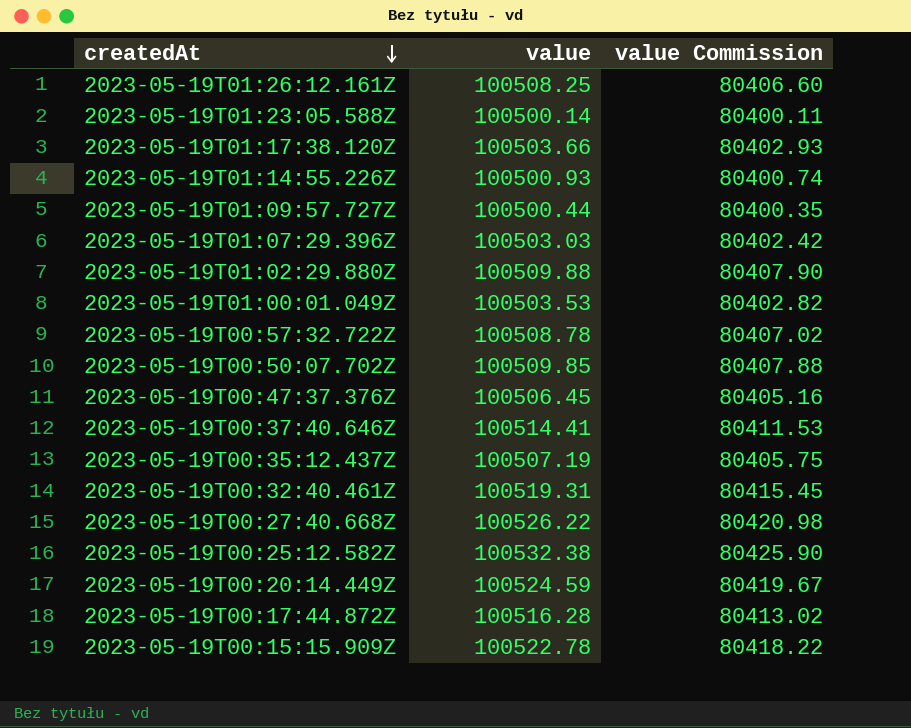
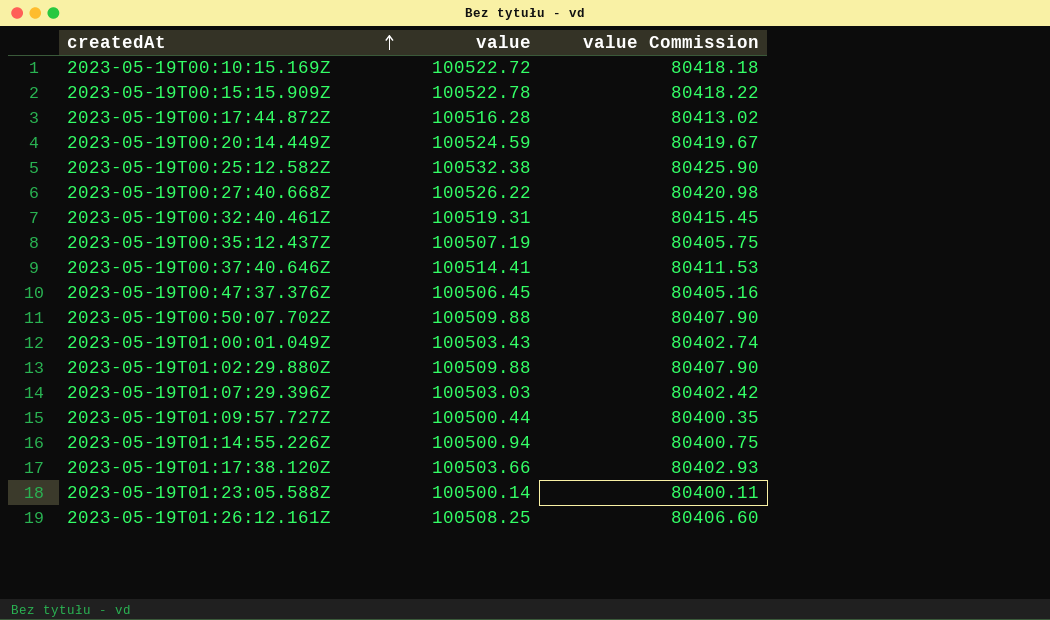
row order: createdAt descending -> createdAt ascending
row 2023-05-19T00:57:32.722Z: 100508.78 | 80407.02 -> none
row 2023-05-19T00:10:15.169Z: none -> 100522.72 | 80418.18
2023-05-19T00:50:07.702Z | value: 100509.85 -> 100509.88
2023-05-19T00:50:07.702Z | value Commission: 80407.88 -> 80407.90
2023-05-19T01:00:01.049Z | value: 100503.53 -> 100503.43
2023-05-19T01:00:01.049Z | value Commission: 80402.82 -> 80402.74
2023-05-19T01:14:55.226Z | value: 100500.93 -> 100500.94
2023-05-19T01:14:55.226Z | value Commission: 80400.74 -> 80400.75

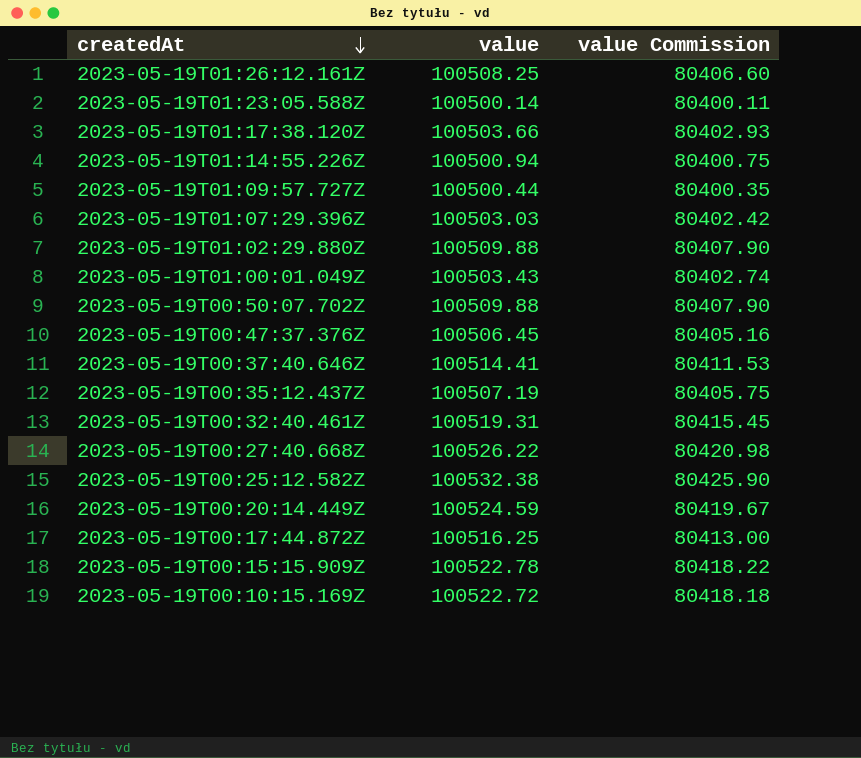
row order: createdAt ascending -> createdAt descending
2023-05-19T00:17:44.872Z | value: 100516.28 -> 100516.25
2023-05-19T00:17:44.872Z | value Commission: 80413.02 -> 80413.00

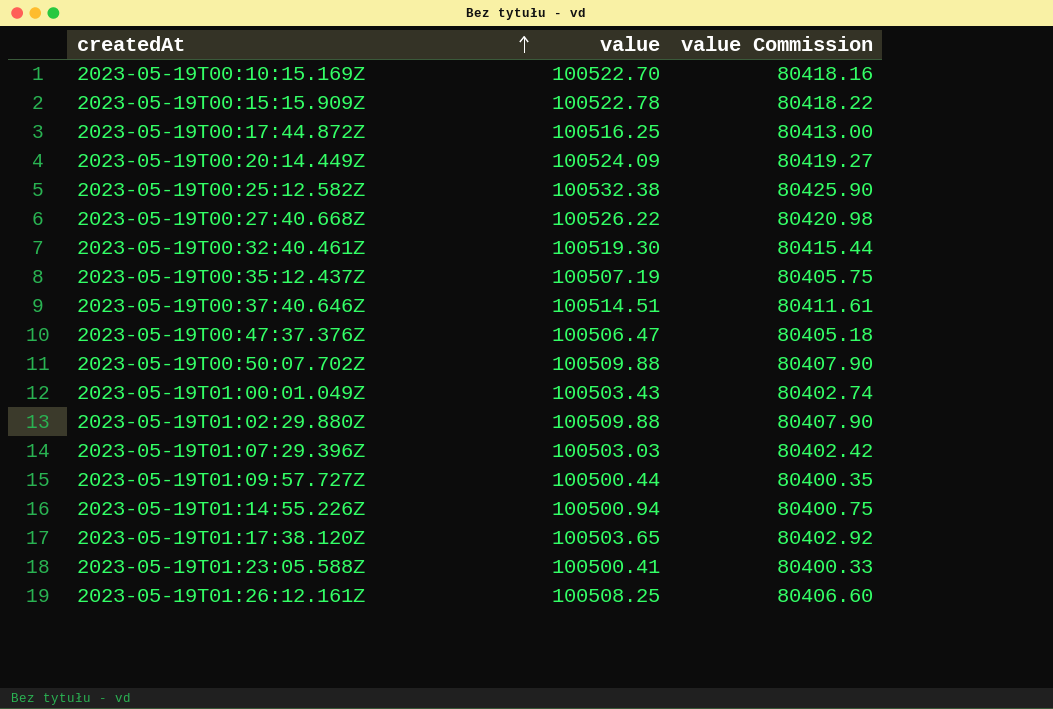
row order: createdAt descending -> createdAt ascending
2023-05-19T00:10:15.169Z | value: 100522.72 -> 100522.70
2023-05-19T00:10:15.169Z | value Commission: 80418.18 -> 80418.16
2023-05-19T00:20:14.449Z | value: 100524.59 -> 100524.09
2023-05-19T00:20:14.449Z | value Commission: 80419.67 -> 80419.27
2023-05-19T00:32:40.461Z | value: 100519.31 -> 100519.30
2023-05-19T00:32:40.461Z | value Commission: 80415.45 -> 80415.44
2023-05-19T00:37:40.646Z | value: 100514.41 -> 100514.51
2023-05-19T00:37:40.646Z | value Commission: 80411.53 -> 80411.61
2023-05-19T00:47:37.376Z | value: 100506.45 -> 100506.47
2023-05-19T00:47:37.376Z | value Commission: 80405.16 -> 80405.18
2023-05-19T01:17:38.120Z | value: 100503.66 -> 100503.65
2023-05-19T01:17:38.120Z | value Commission: 80402.93 -> 80402.92
2023-05-19T01:23:05.588Z | value: 100500.14 -> 100500.41
2023-05-19T01:23:05.588Z | value Commission: 80400.11 -> 80400.33

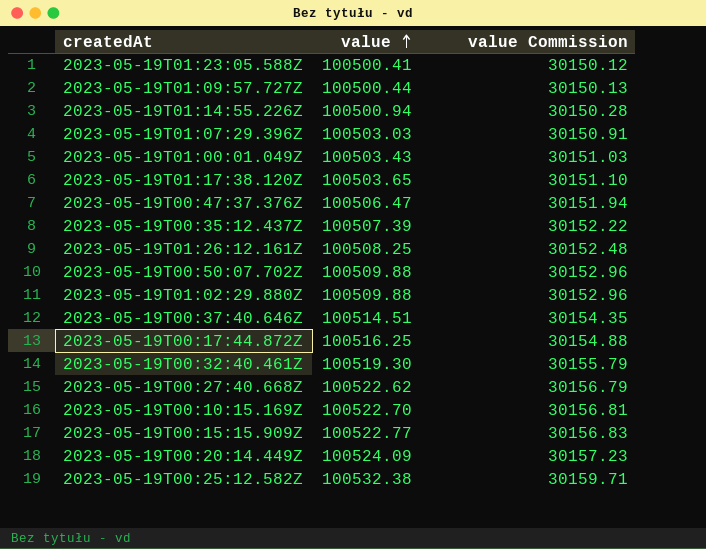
row order: createdAt ascending -> value ascending
column value Commission | formula: [value] * 0.8 -> [value] * 0.3
2023-05-19T00:35:12.437Z | value: 100507.19 -> 100507.39
2023-05-19T00:27:40.668Z | value: 100526.22 -> 100522.62
2023-05-19T00:15:15.909Z | value: 100522.78 -> 100522.77

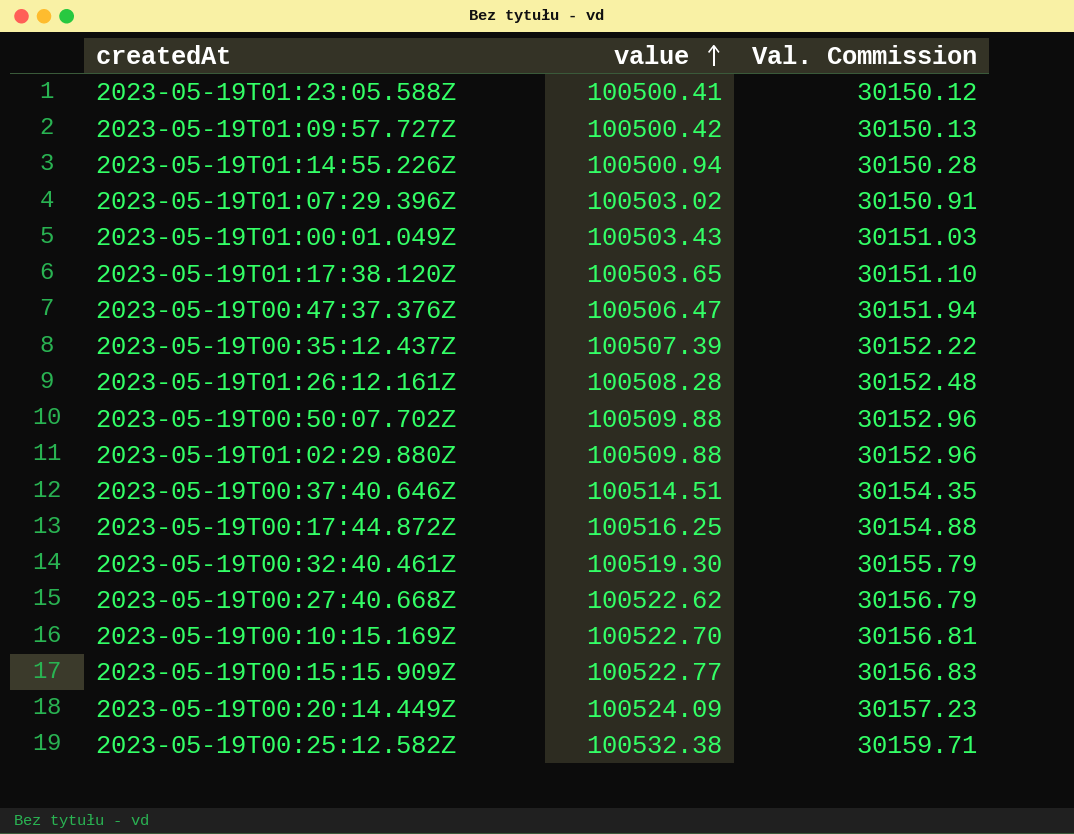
column name: value Commission -> Val. Commission
2023-05-19T01:09:57.727Z | value: 100500.44 -> 100500.42
2023-05-19T01:07:29.396Z | value: 100503.03 -> 100503.02
2023-05-19T01:26:12.161Z | value: 100508.25 -> 100508.28

